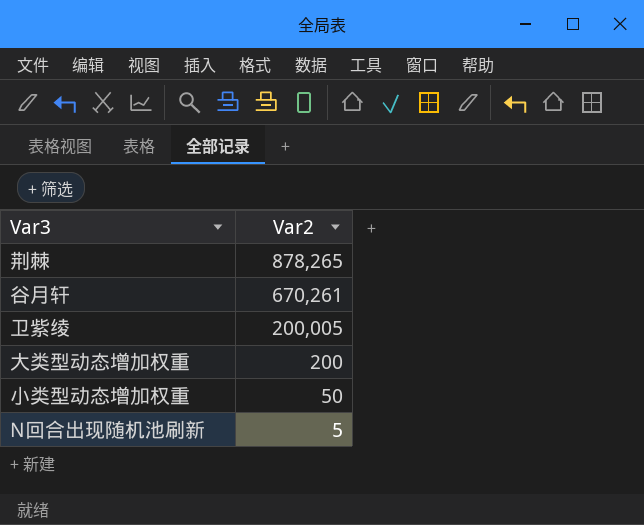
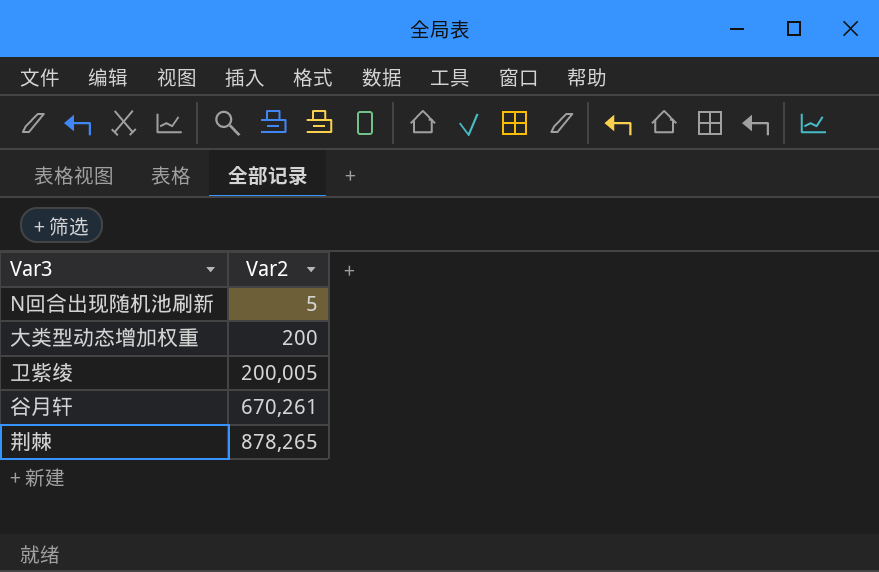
row order: Var2 descending -> Var2 ascending
row 小类型动态增加权重: 50 -> none

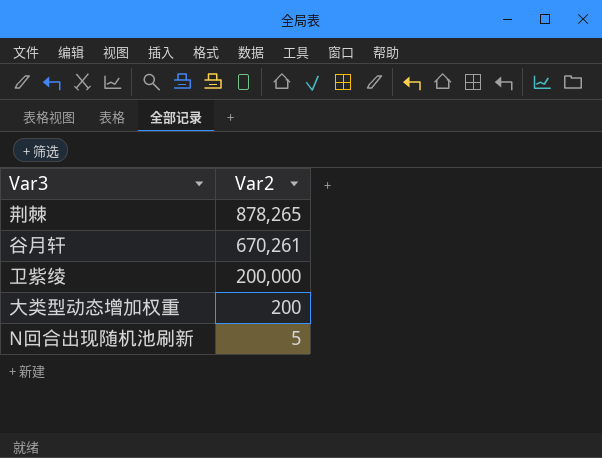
row order: Var2 ascending -> Var2 descending
卫紫绫 | Var2: 200,005 -> 200,000

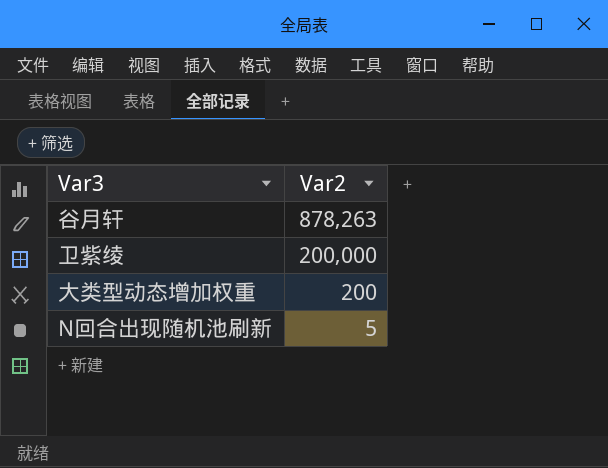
row 荆棘: 878,265 -> none
谷月轩 | Var2: 670,261 -> 878,263

